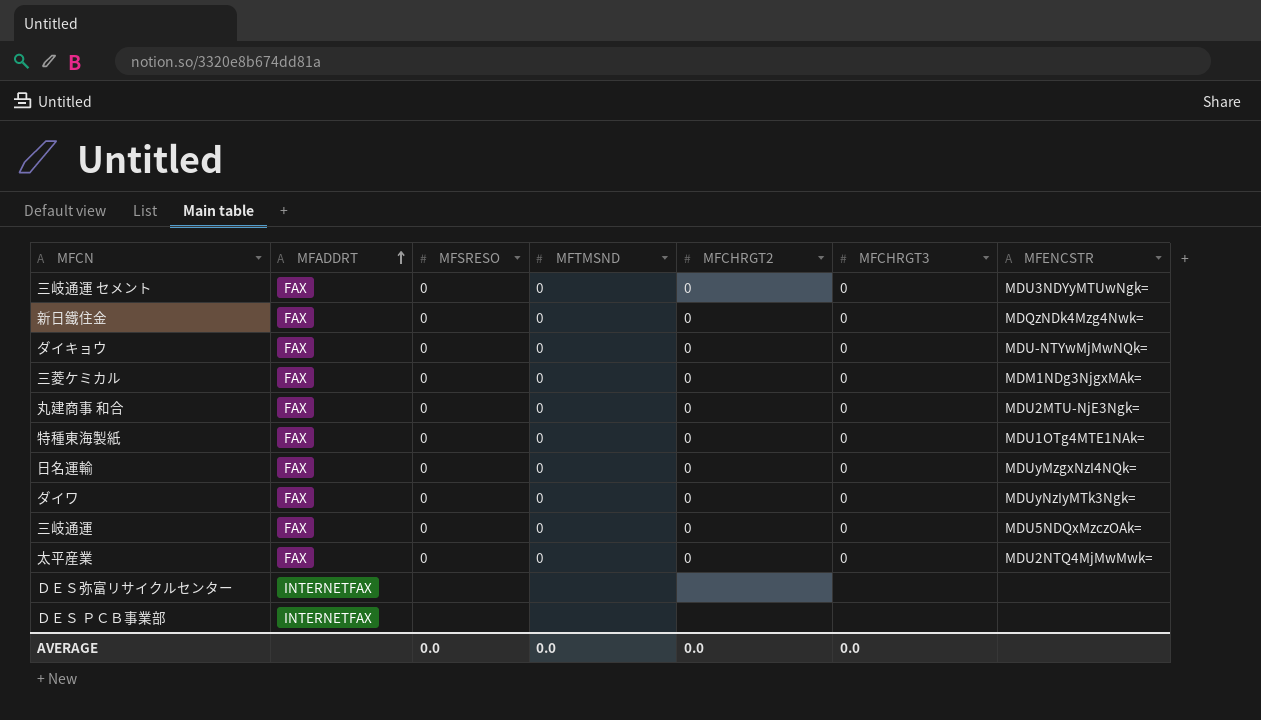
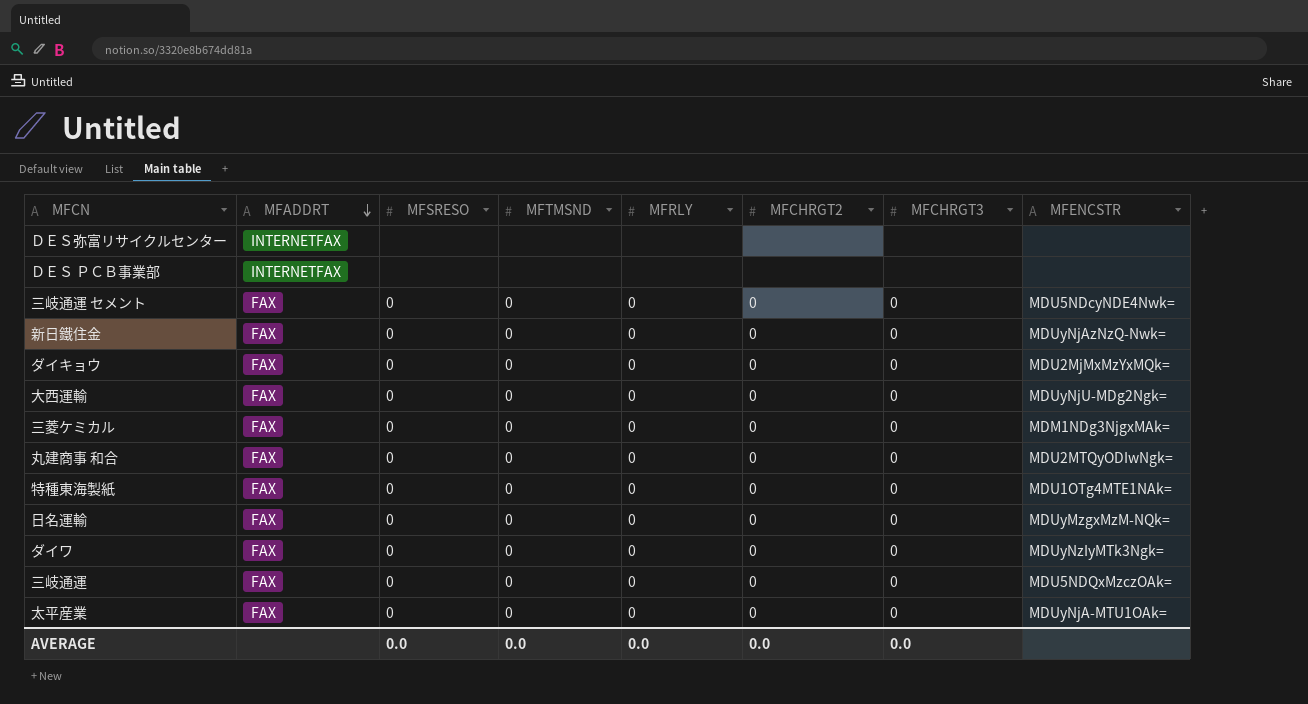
row order: MFADDRT ascending -> MFADDRT descending
column MFRLY | position: none -> 5
三岐通運 セメント | MFENCSTR: MDU3NDYyMTUwNgk= -> MDU5NDcyNDE4Nwk=
新日鐵住金 | MFENCSTR: MDQzNDk4Mzg4Nwk= -> MDUyNjAzNzQ-Nwk=
ダイキョウ | MFENCSTR: MDU-NTYwMjMwNQk= -> MDU2MjMxMzYxMQk=
row 大西運輸: none -> FAX | 0 | 0 | 0 | 0 | 0 | MDUyNjU-MDg2Ngk=
丸建商事 和合 | MFENCSTR: MDU2MTU-NjE3Ngk= -> MDU2MTQyODIwNgk=
日名運輸 | MFENCSTR: MDUyMzgxNzI4NQk= -> MDUyMzgxMzM-NQk=
太平産業 | MFENCSTR: MDU2NTQ4MjMwMwk= -> MDUyNjA-MTU1OAk=

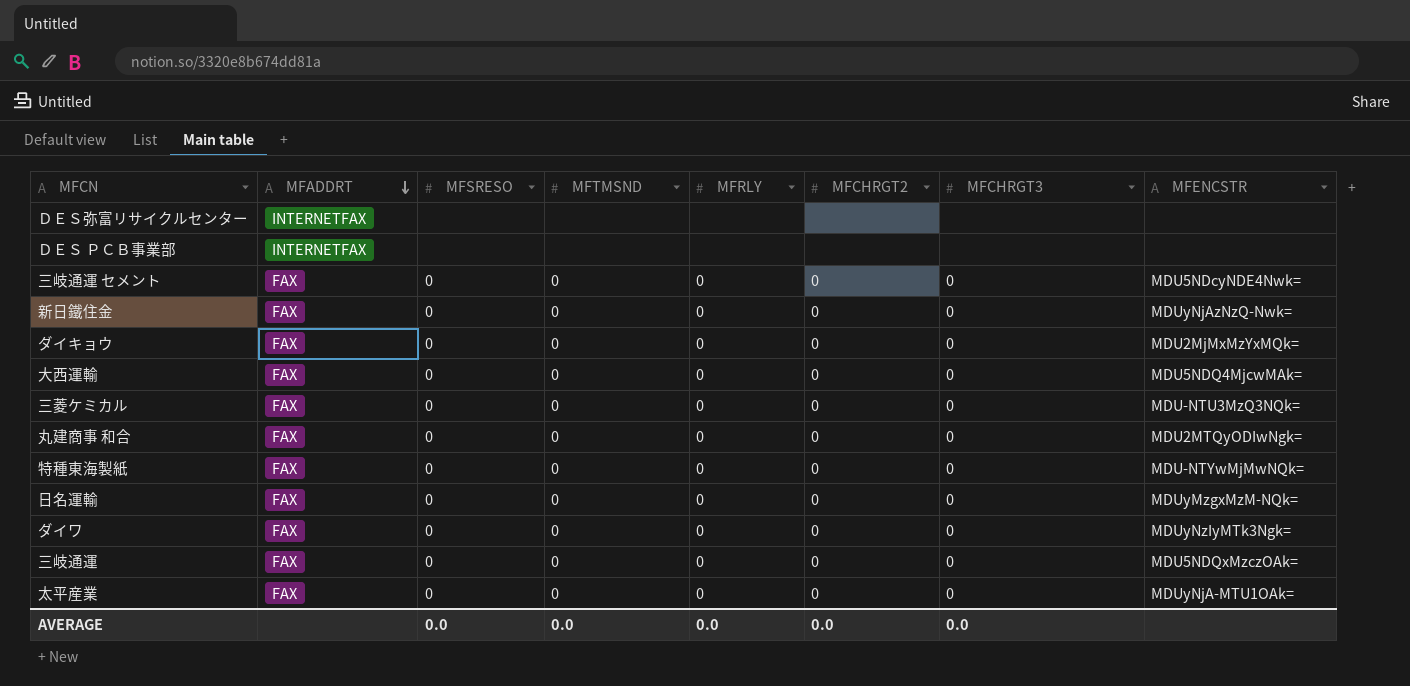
大西運輸 | MFENCSTR: MDUyNjU-MDg2Ngk= -> MDU5NDQ4MjcwMAk=
三菱ケミカル | MFENCSTR: MDM1NDg3NjgxMAk= -> MDU-NTU3MzQ3NQk=
特種東海製紙 | MFENCSTR: MDU1OTg4MTE1NAk= -> MDU-NTYwMjMwNQk=

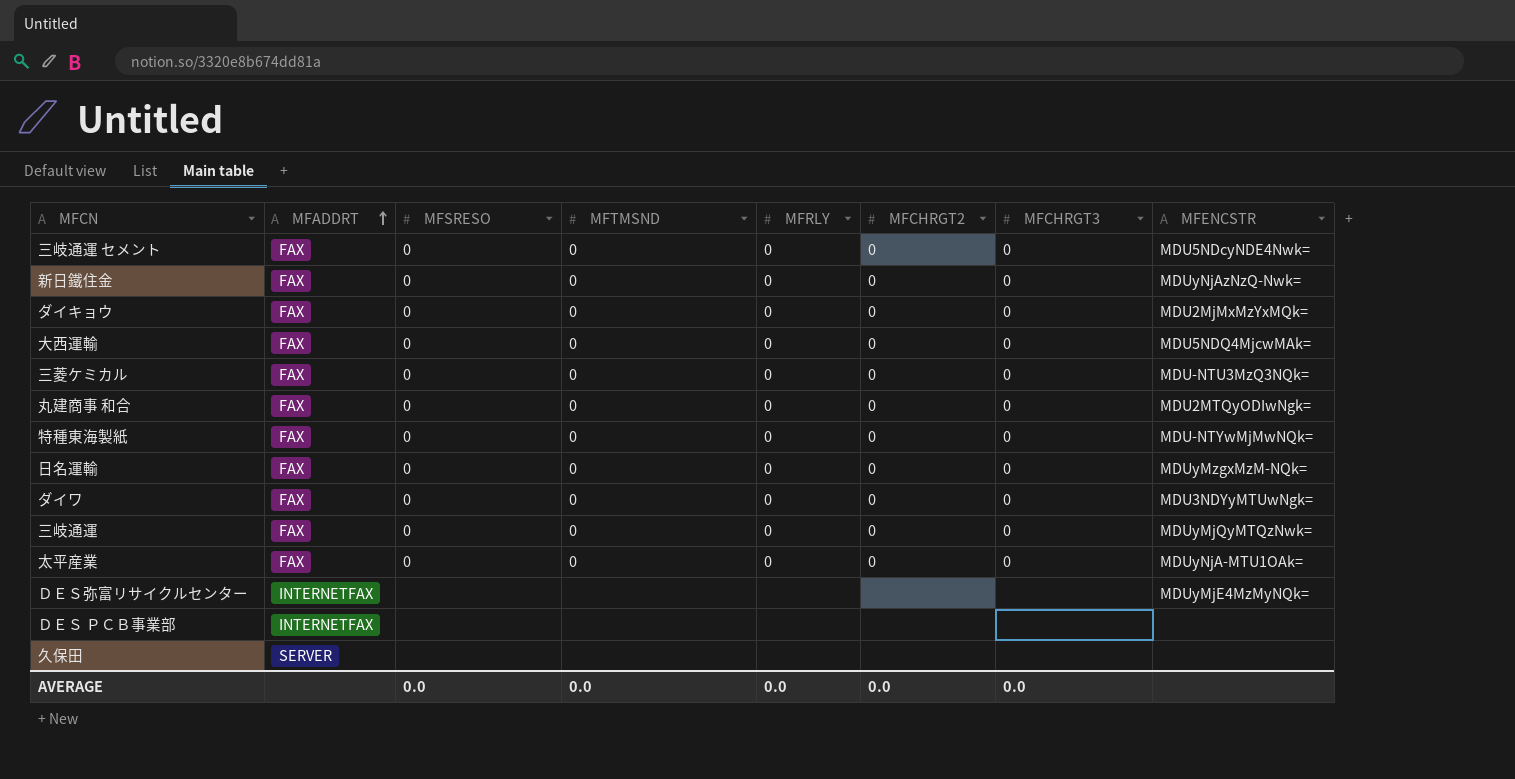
row order: MFADDRT descending -> MFADDRT ascending
ダイワ | MFENCSTR: MDUyNzIyMTk3Ngk= -> MDU3NDYyMTUwNgk=
三岐通運 | MFENCSTR: MDU5NDQxMzczOAk= -> MDUyMjQyMTQzNwk=
ＤＥＳ弥富リサイクルセンター | MFENCSTR: none -> MDUyMjE4MzMyNQk=
row 久保田: none -> SERVER | none | none | none | none | none | none

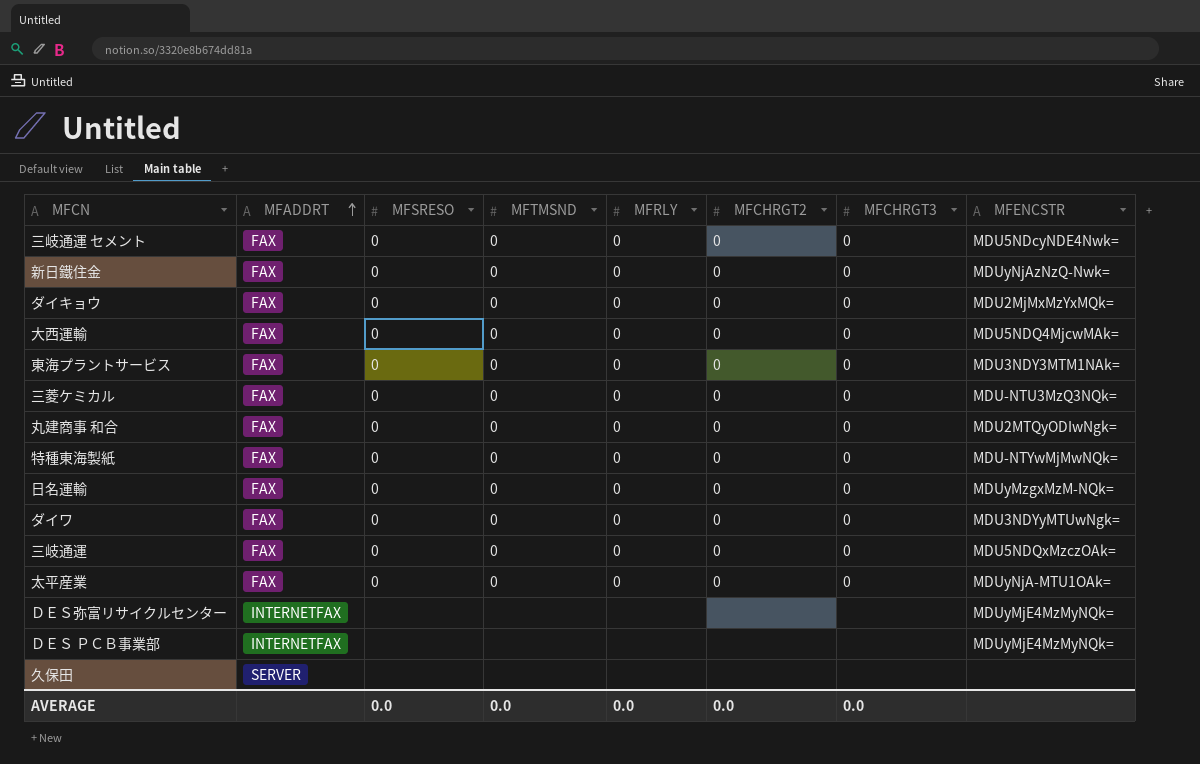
row 東海プラントサービス: none -> FAX | 0 | 0 | 0 | 0 | 0 | MDU3NDY3MTM1NAk=
三岐通運 | MFENCSTR: MDUyMjQyMTQzNwk= -> MDU5NDQxMzczOAk=
ＤＥＳ ＰＣＢ事業部 | MFENCSTR: none -> MDUyMjE4MzMyNQk=

